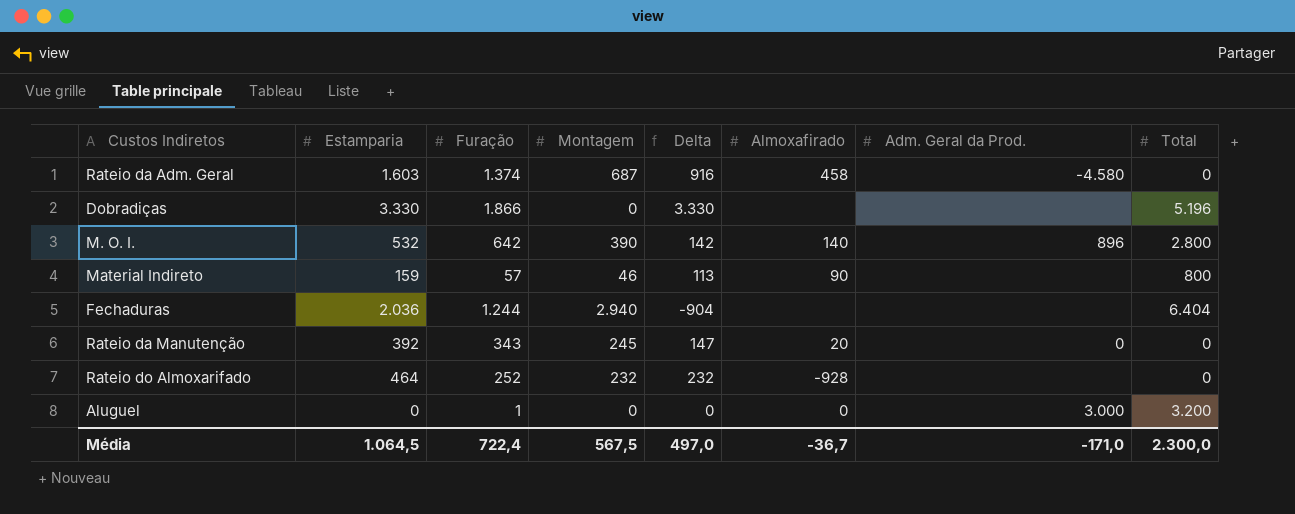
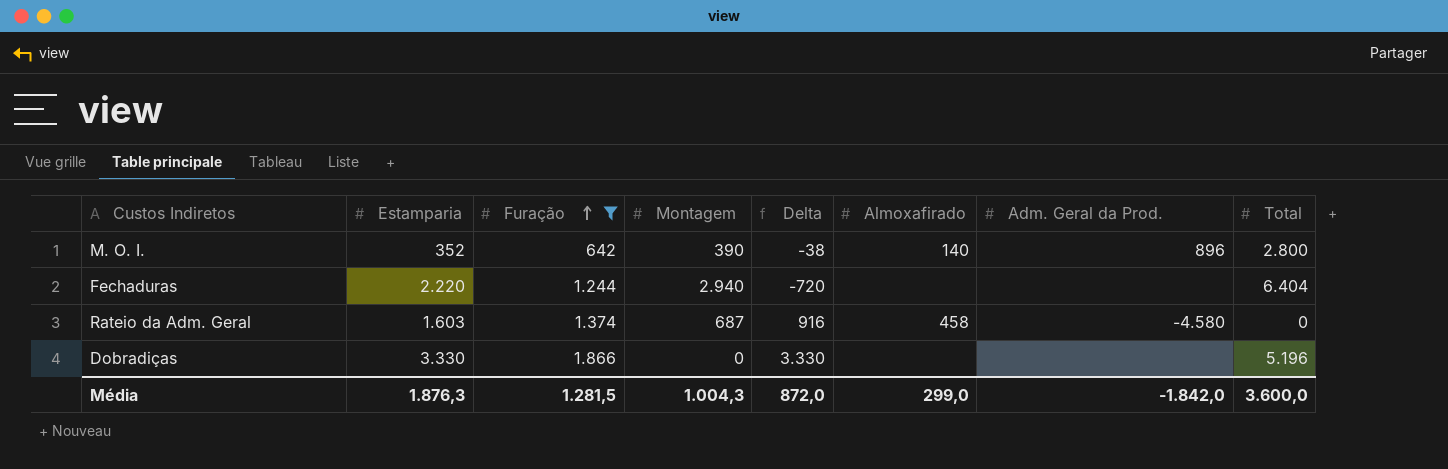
filter: none -> Furação >= 642
row order: none -> Furação ascending
M. O. I. | Estamparia: 532 -> 352
M. O. I. | Delta: 142 -> -38
Fechaduras | Estamparia: 2.036 -> 2.220
Fechaduras | Delta: -904 -> -720
Média | Estamparia: 1.064,5 -> 1.876,3
Média | Furação: 722,4 -> 1.281,5
Média | Montagem: 567,5 -> 1.004,3
Média | Delta: 497,0 -> 872,0
Média | Almoxafirado: -36,7 -> 299,0
Média | Adm. Geral da Prod.: -171,0 -> -1.842,0
Média | Total: 2.300,0 -> 3.600,0

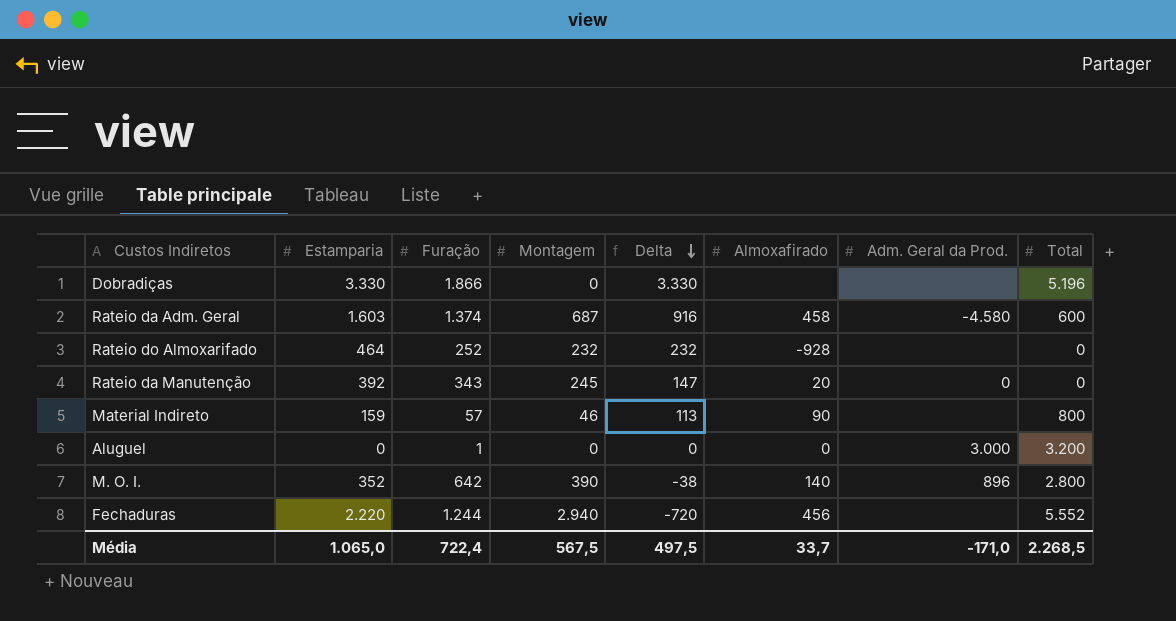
filter: Furação >= 642 -> none
row order: Furação ascending -> Delta descending
Rateio da Adm. Geral | Total: 0 -> 600
Fechaduras | Almoxafirado: none -> 456
Fechaduras | Total: 6.404 -> 5.552
Média | Estamparia: 1.876,3 -> 1.065,0
Média | Furação: 1.281,5 -> 722,4
Média | Montagem: 1.004,3 -> 567,5
Média | Delta: 872,0 -> 497,5
Média | Almoxafirado: 299,0 -> 33,7
Média | Adm. Geral da Prod.: -1.842,0 -> -171,0
Média | Total: 3.600,0 -> 2.268,5

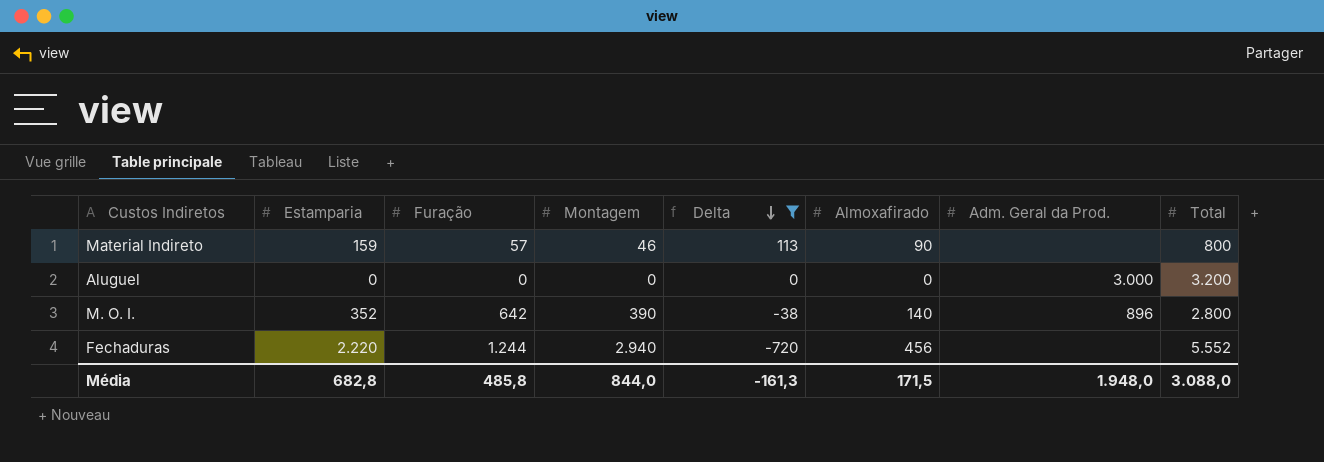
filter: none -> Delta <= 113
Aluguel | Furação: 1 -> 0
Média | Estamparia: 1.065,0 -> 682,8
Média | Furação: 722,4 -> 485,8
Média | Montagem: 567,5 -> 844,0
Média | Delta: 497,5 -> -161,3
Média | Almoxafirado: 33,7 -> 171,5
Média | Adm. Geral da Prod.: -171,0 -> 1.948,0
Média | Total: 2.268,5 -> 3.088,0

